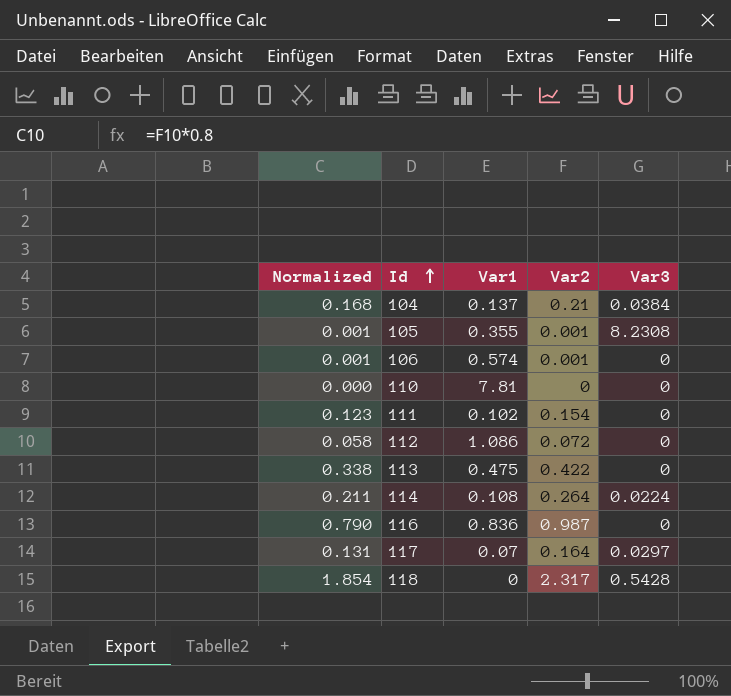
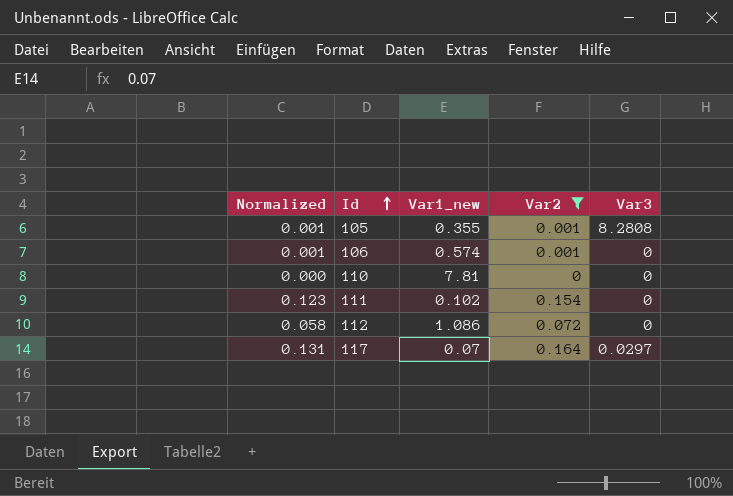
filter: none -> Var2 <= 0.164
column name: Var1 -> Var1_new
105 | Var3: 8.2308 -> 8.2808

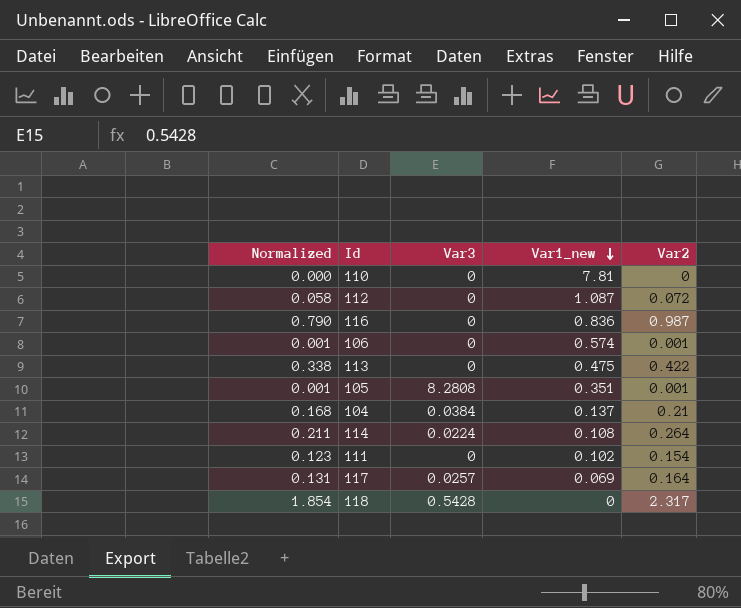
filter: Var2 <= 0.164 -> none
row order: Id ascending -> Var1_new descending
column Var3 | position: 5 -> 3
112 | Var1_new: 1.086 -> 1.087
105 | Var1_new: 0.355 -> 0.351
117 | Var3: 0.0297 -> 0.0257
117 | Var1_new: 0.07 -> 0.069

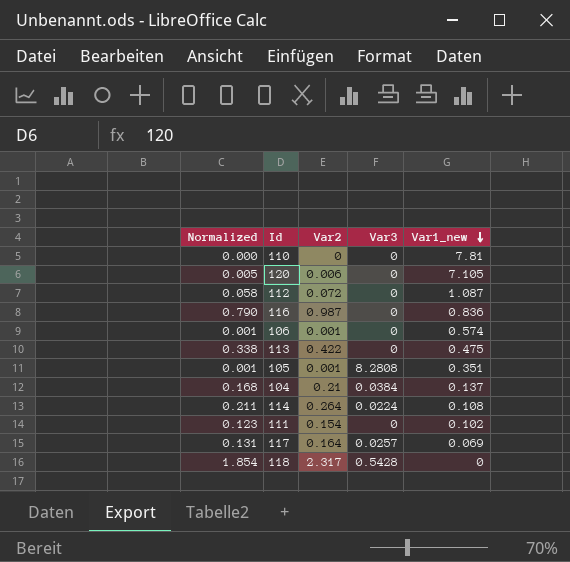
column Var2 | position: 5 -> 3
row 120: none -> 0.005 | 0.006 | 0 | 7.105

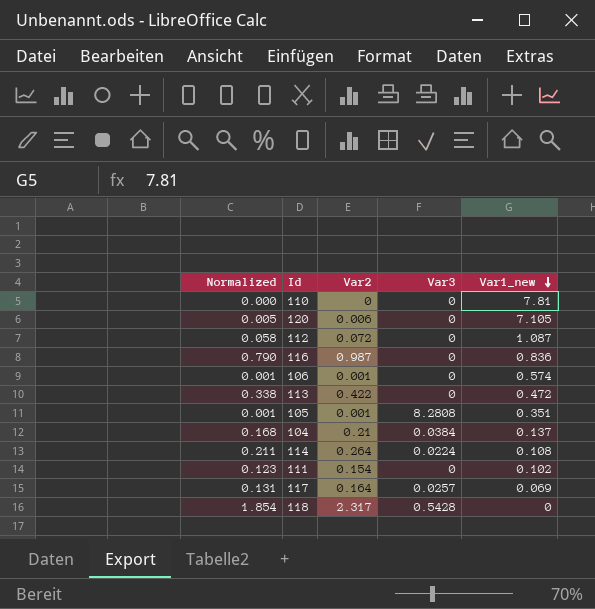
113 | Var1_new: 0.475 -> 0.472

